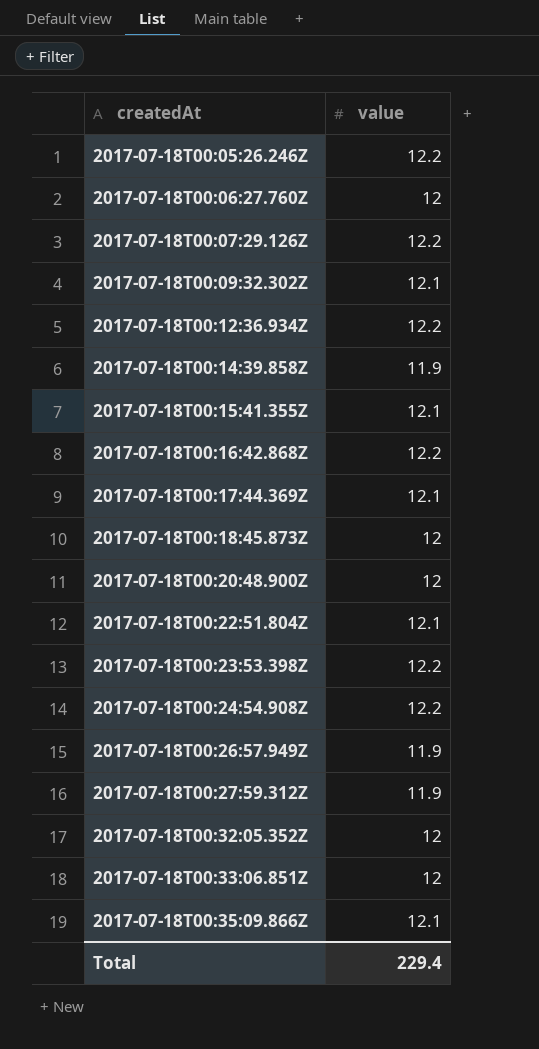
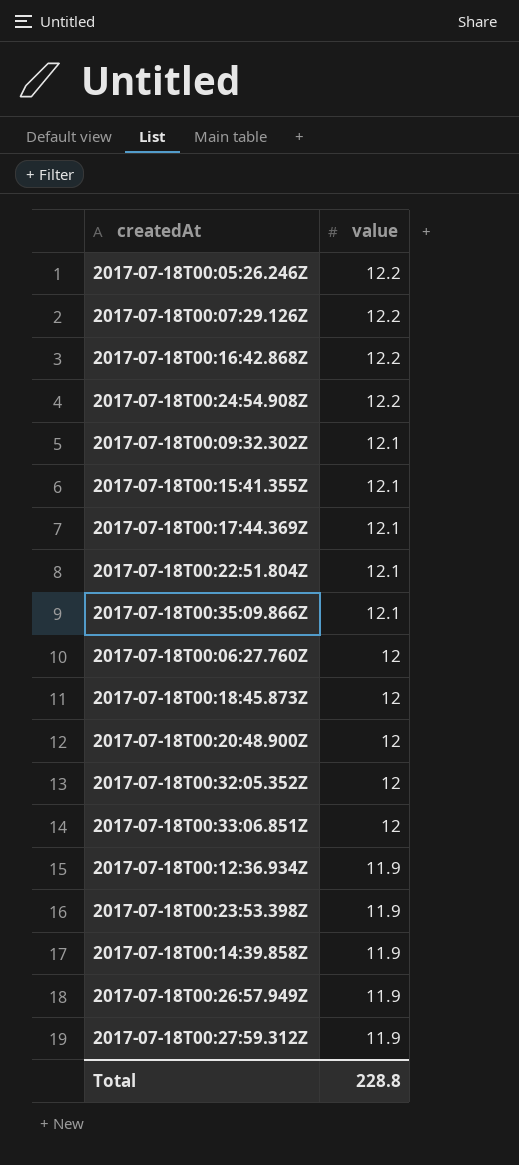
row order: createdAt ascending -> value descending
2017-07-18T00:12:36.934Z | value: 12.2 -> 11.9
2017-07-18T00:23:53.398Z | value: 12.2 -> 11.9
Total | value: 229.4 -> 228.8

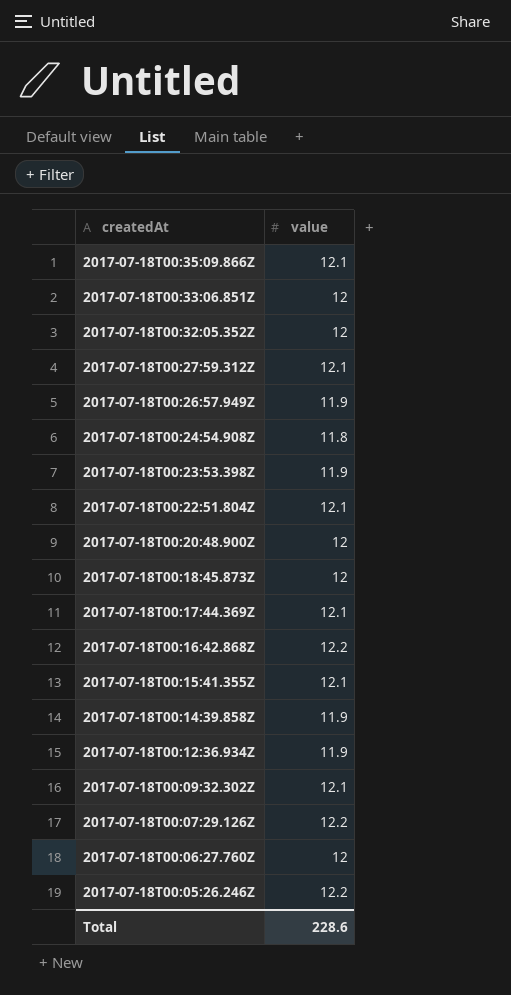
row order: value descending -> createdAt descending
2017-07-18T00:27:59.312Z | value: 11.9 -> 12.1
2017-07-18T00:24:54.908Z | value: 12.2 -> 11.8
Total | value: 228.8 -> 228.6

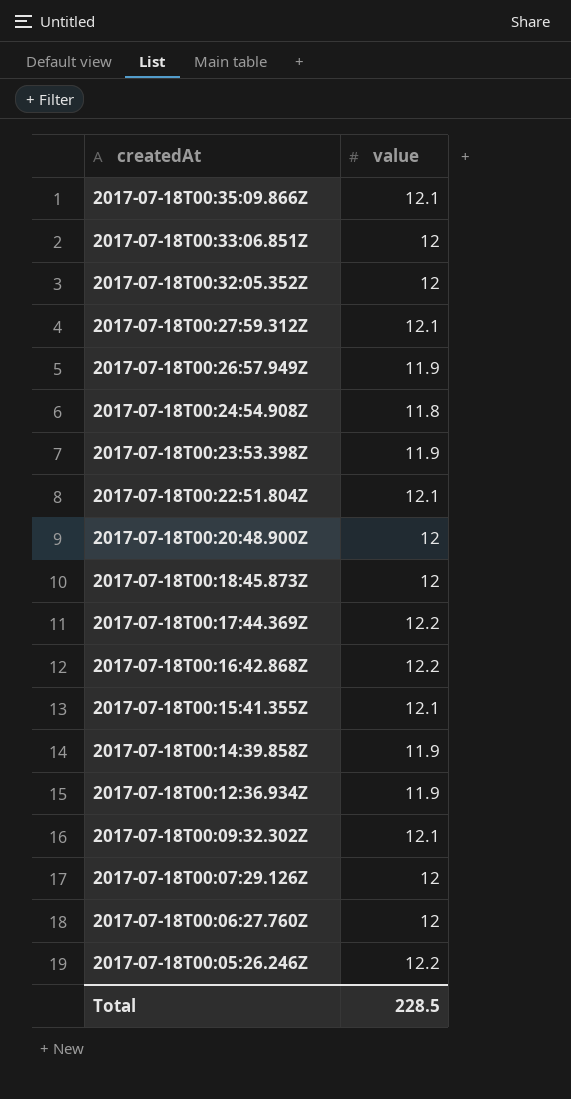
2017-07-18T00:17:44.369Z | value: 12.1 -> 12.2
2017-07-18T00:07:29.126Z | value: 12.2 -> 12
Total | value: 228.6 -> 228.5

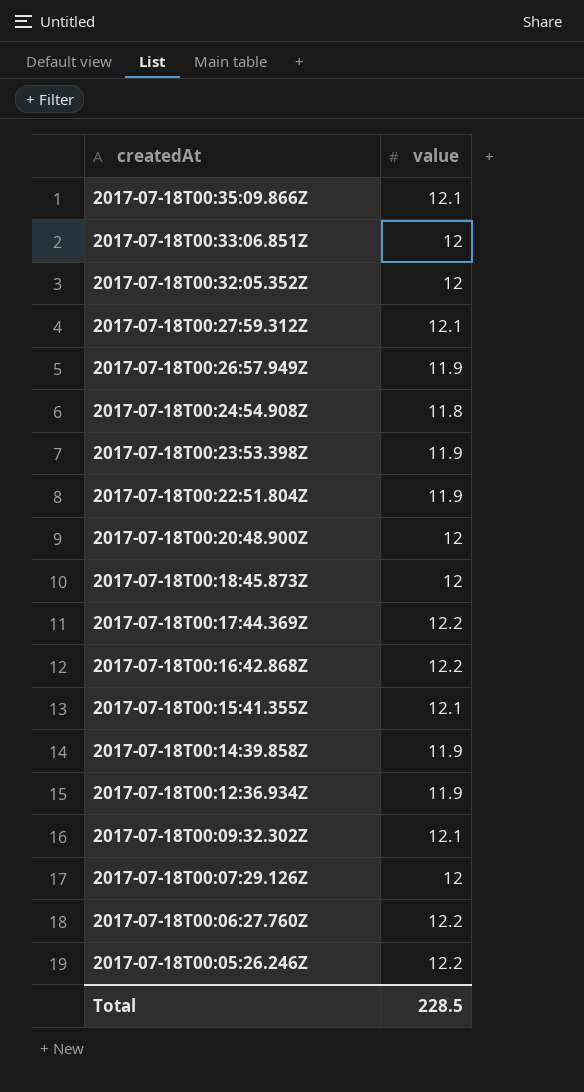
2017-07-18T00:22:51.804Z | value: 12.1 -> 11.9
2017-07-18T00:06:27.760Z | value: 12 -> 12.2

